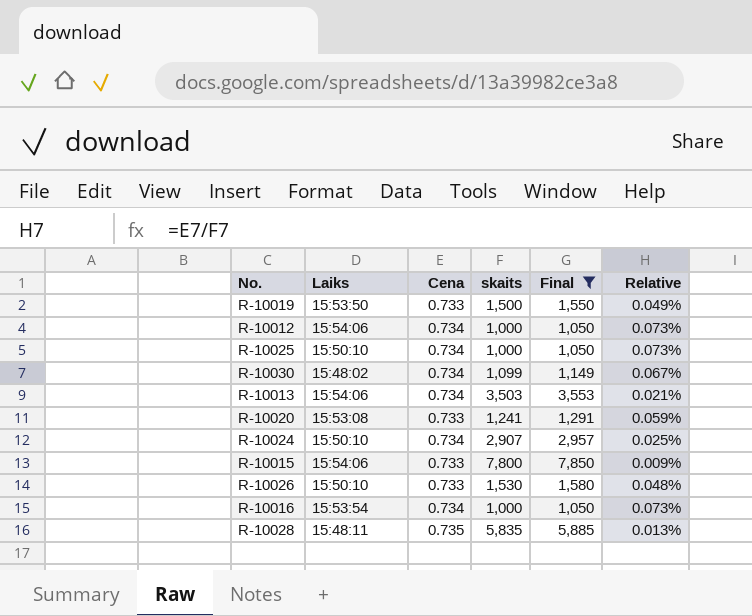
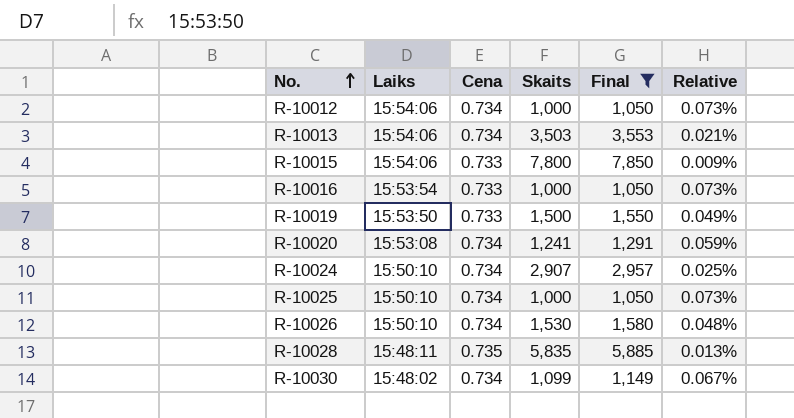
row order: none -> No. ascending
column name: skaits -> Skaits
R-10016 | Cena: 0.734 -> 0.733
R-10020 | Cena: 0.733 -> 0.734
R-10026 | Cena: 0.733 -> 0.734

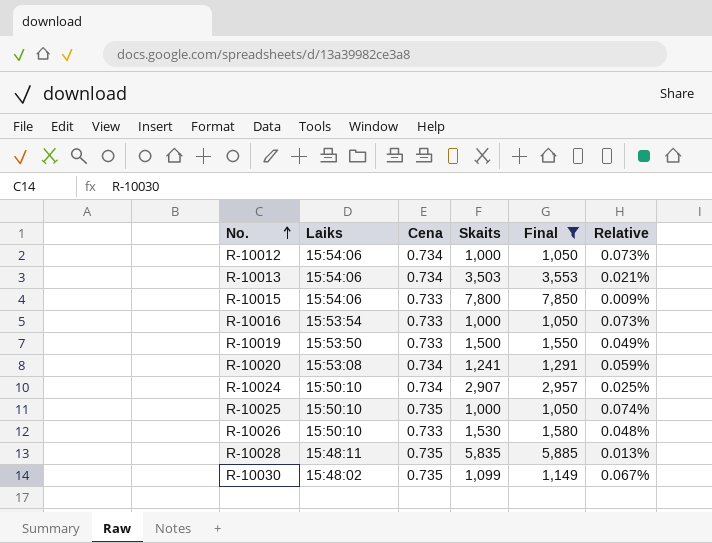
R-10025 | Cena: 0.734 -> 0.735
R-10025 | Relative: 0.073% -> 0.074%
R-10026 | Cena: 0.734 -> 0.733
R-10030 | Cena: 0.734 -> 0.735

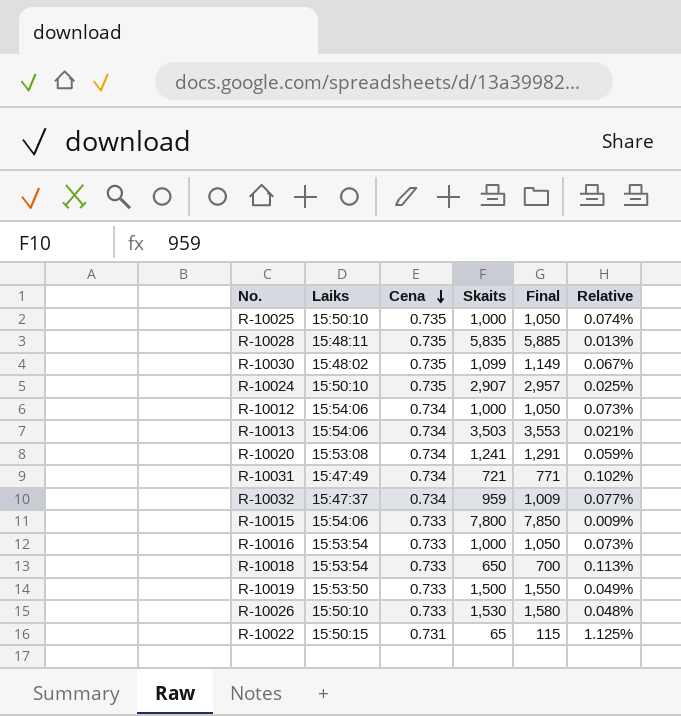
filter: Final >= 1,050 -> none
row order: No. ascending -> Cena descending
R-10024 | Cena: 0.734 -> 0.735

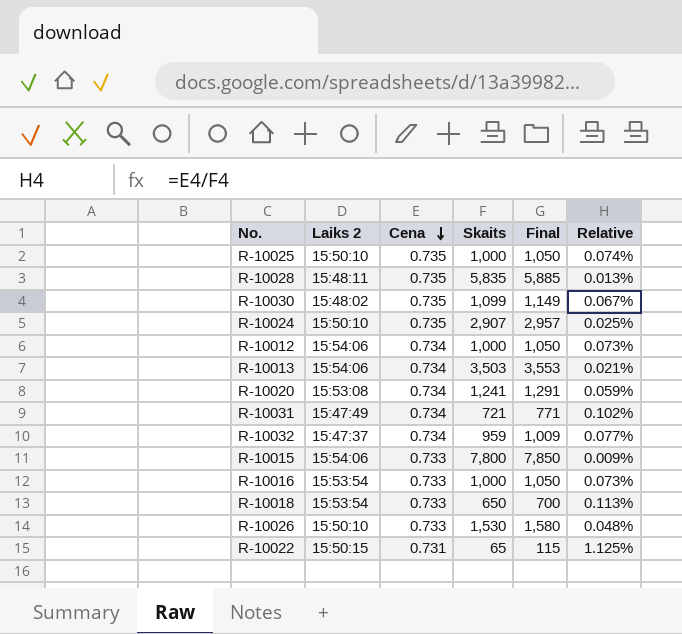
column name: Laiks -> Laiks 2
row R-10019: 15:53:50 | 0.733 | 1,500 | 1,550 | 0.049% -> none

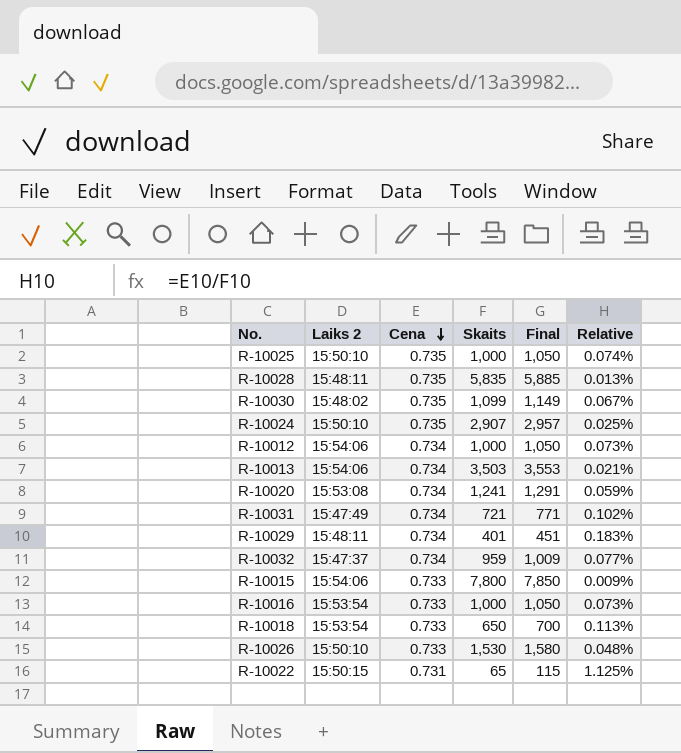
row R-10029: none -> 15:48:11 | 0.734 | 401 | 451 | 0.183%

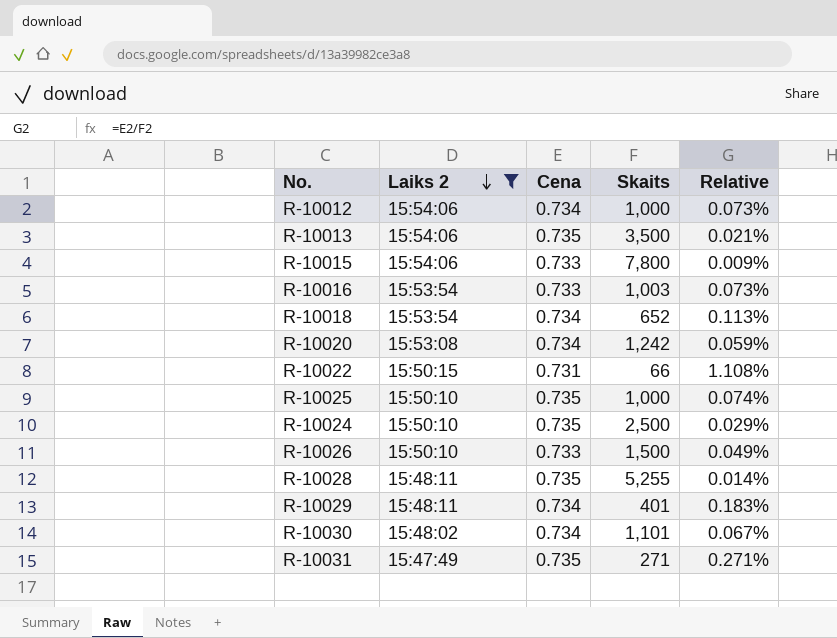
filter: none -> Laiks 2 != 15:47:37
row order: Cena descending -> Laiks 2 descending
column Final | formula: [Skaits] + 50 -> none
R-10013 | Cena: 0.734 -> 0.735
R-10013 | Skaits: 3,503 -> 3,500
R-10016 | Skaits: 1,000 -> 1,003
R-10018 | Cena: 0.733 -> 0.734
R-10018 | Skaits: 650 -> 652
R-10020 | Skaits: 1,241 -> 1,242
R-10022 | Skaits: 65 -> 66
R-10022 | Relative: 1.125% -> 1.108%
R-10024 | Skaits: 2,907 -> 2,500
R-10024 | Relative: 0.025% -> 0.029%
R-10026 | Skaits: 1,530 -> 1,500
R-10026 | Relative: 0.048% -> 0.049%
R-10028 | Skaits: 5,835 -> 5,255
R-10028 | Relative: 0.013% -> 0.014%
R-10030 | Cena: 0.735 -> 0.734
R-10030 | Skaits: 1,099 -> 1,101
R-10031 | Cena: 0.734 -> 0.735
R-10031 | Skaits: 721 -> 271
R-10031 | Relative: 0.102% -> 0.271%

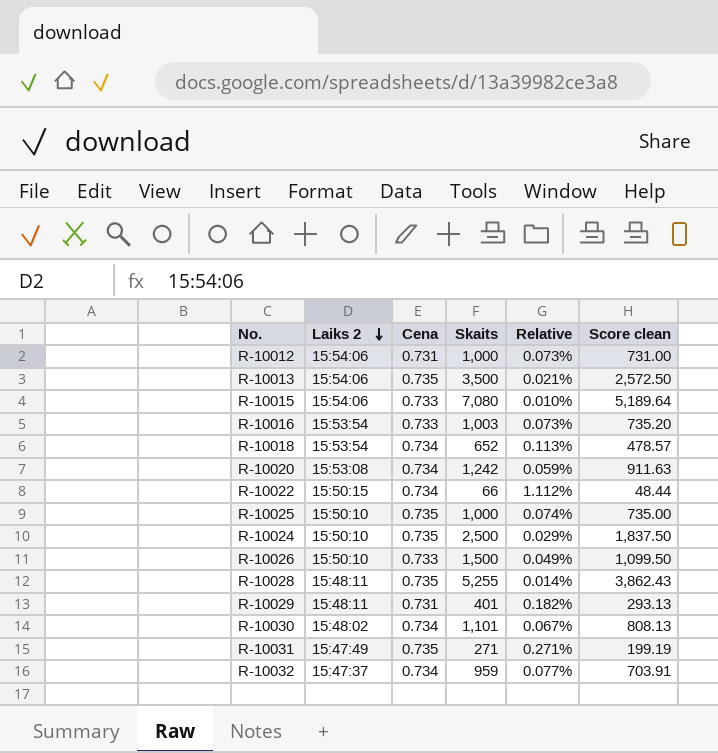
filter: Laiks 2 != 15:47:37 -> none
column Score clean | formula: none -> [Cena] * [Skaits]
R-10012 | Cena: 0.734 -> 0.731
R-10015 | Skaits: 7,800 -> 7,080
R-10015 | Relative: 0.009% -> 0.010%
R-10022 | Cena: 0.731 -> 0.734
R-10022 | Relative: 1.108% -> 1.112%
R-10029 | Cena: 0.734 -> 0.731
R-10029 | Relative: 0.183% -> 0.182%

